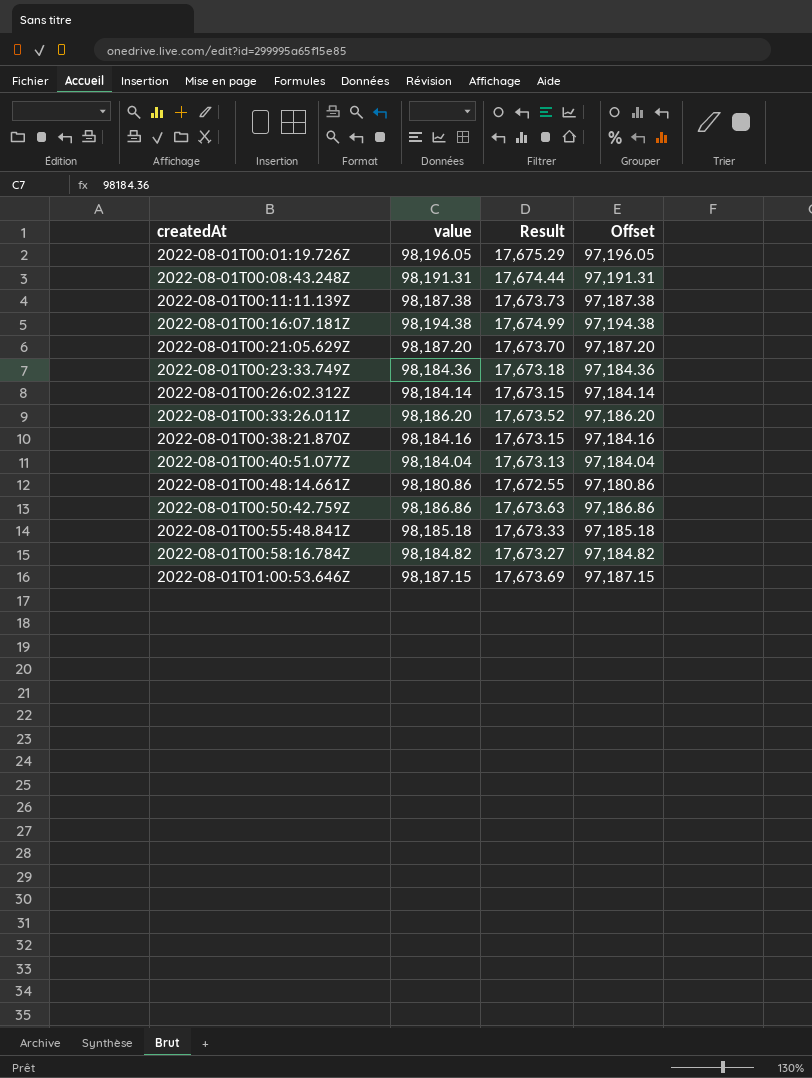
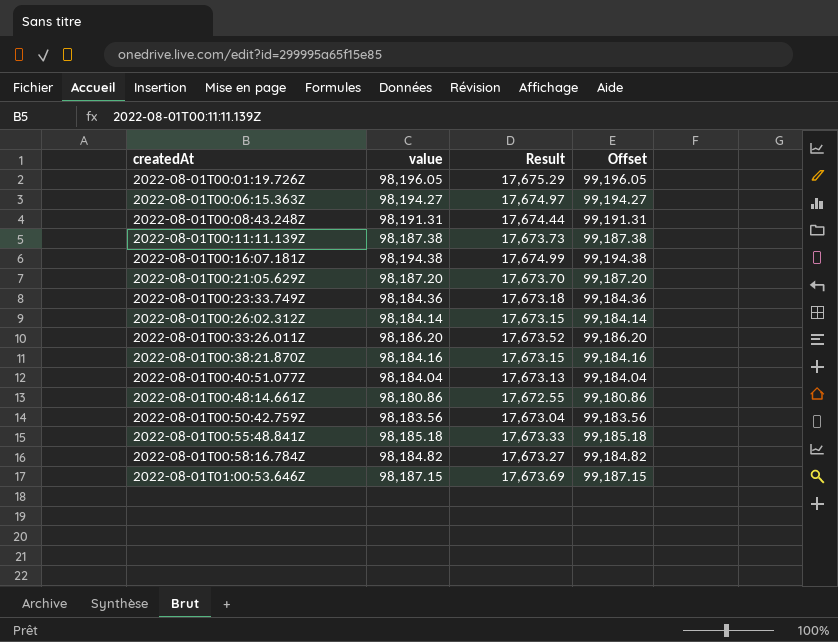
column Offset | formula: [value] - 1000 -> [value] + 1000
row 2022-08-01T00:06:15.363Z: none -> 98,194.27 | 17,674.97 | 99,194.27
2022-08-01T00:50:42.759Z | value: 98,186.86 -> 98,183.56
2022-08-01T00:50:42.759Z | Result: 17,673.63 -> 17,673.04

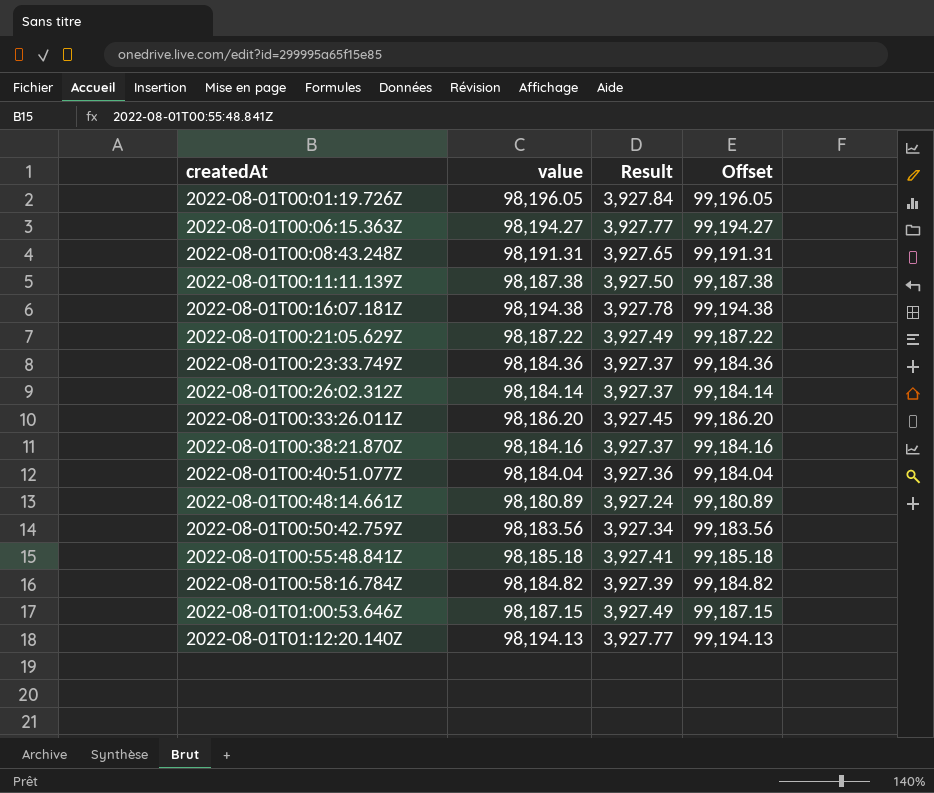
column Result | formula: [value] * 0.18 -> [value] * 0.04
2022-08-01T00:21:05.629Z | value: 98,187.20 -> 98,187.22
2022-08-01T00:21:05.629Z | Offset: 99,187.20 -> 99,187.22
2022-08-01T00:48:14.661Z | value: 98,180.86 -> 98,180.89
2022-08-01T00:48:14.661Z | Offset: 99,180.86 -> 99,180.89
row 2022-08-01T01:12:20.140Z: none -> 98,194.13 | 3,927.77 | 99,194.13

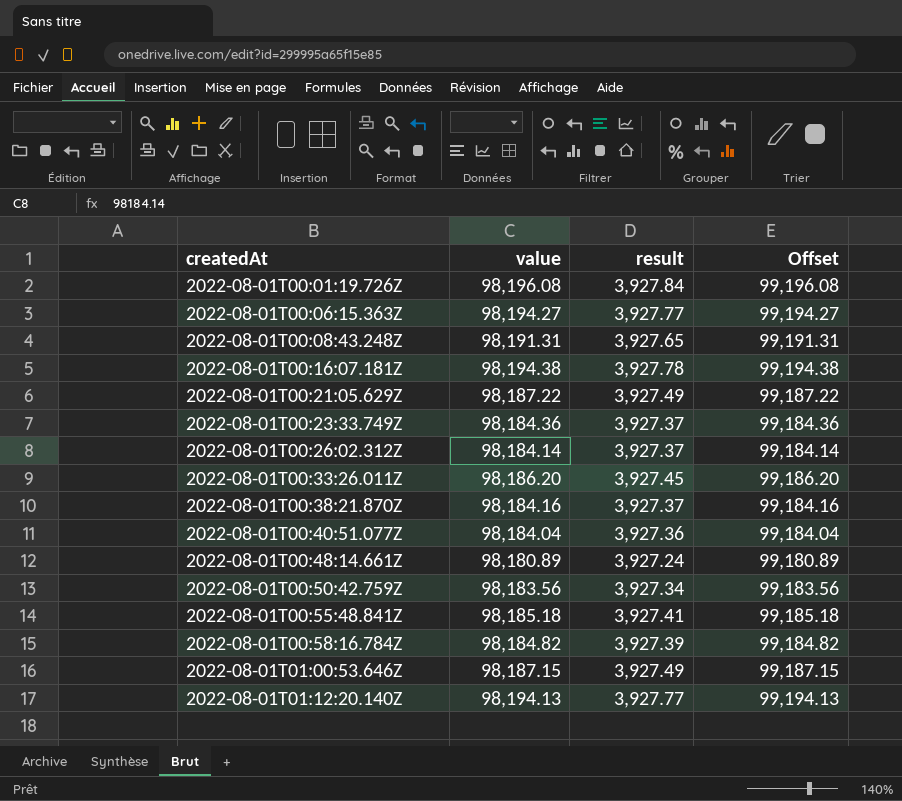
column name: Result -> result
row 2022-08-01T00:11:11.139Z: 98,187.38 | 3,927.50 | 99,187.38 -> none
2022-08-01T00:01:19.726Z | value: 98,196.05 -> 98,196.08
2022-08-01T00:01:19.726Z | Offset: 99,196.05 -> 99,196.08

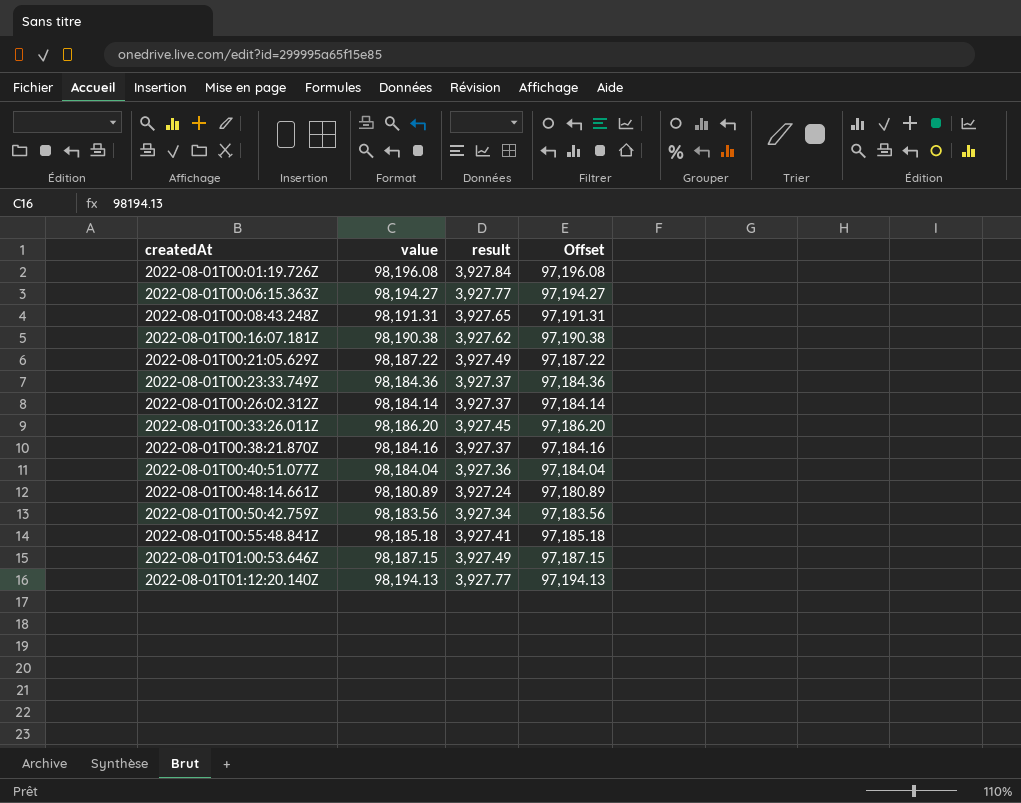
column Offset | formula: [value] + 1000 -> [value] - 1000
row 2022-08-01T00:58:16.784Z: 98,184.82 | 3,927.39 | 99,184.82 -> none
2022-08-01T00:16:07.181Z | value: 98,194.38 -> 98,190.38
2022-08-01T00:16:07.181Z | result: 3,927.78 -> 3,927.62

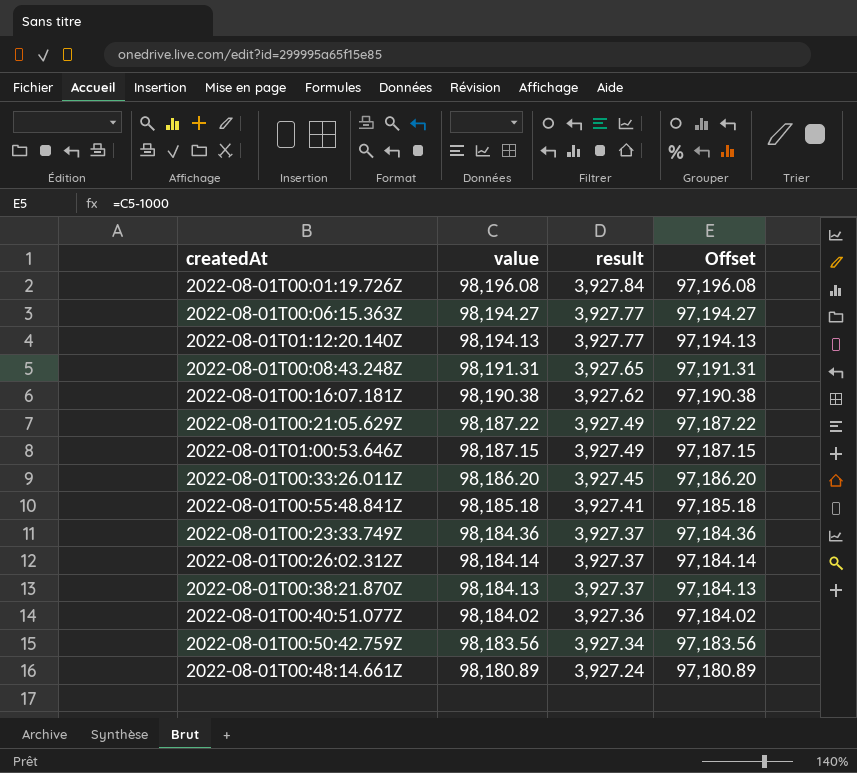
row order: createdAt ascending -> value descending
2022-08-01T00:38:21.870Z | value: 98,184.16 -> 98,184.13
2022-08-01T00:38:21.870Z | Offset: 97,184.16 -> 97,184.13
2022-08-01T00:40:51.077Z | value: 98,184.04 -> 98,184.02
2022-08-01T00:40:51.077Z | Offset: 97,184.04 -> 97,184.02

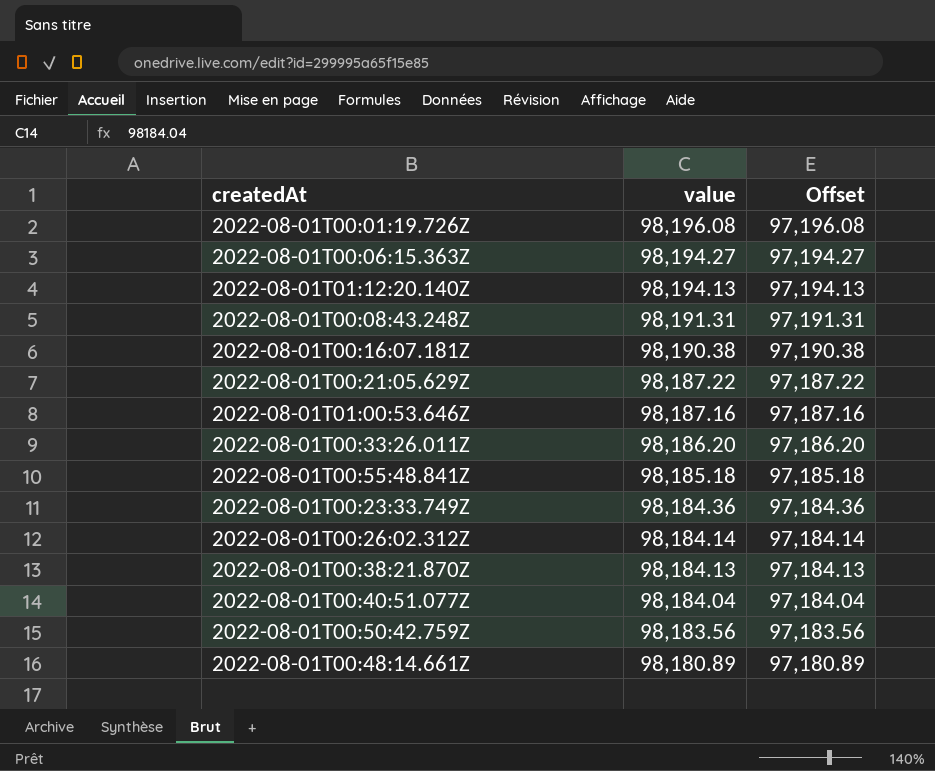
column result | formula: [value] * 0.04 -> none
2022-08-01T01:00:53.646Z | value: 98,187.15 -> 98,187.16
2022-08-01T01:00:53.646Z | Offset: 97,187.15 -> 97,187.16
2022-08-01T00:40:51.077Z | value: 98,184.02 -> 98,184.04
2022-08-01T00:40:51.077Z | Offset: 97,184.02 -> 97,184.04

